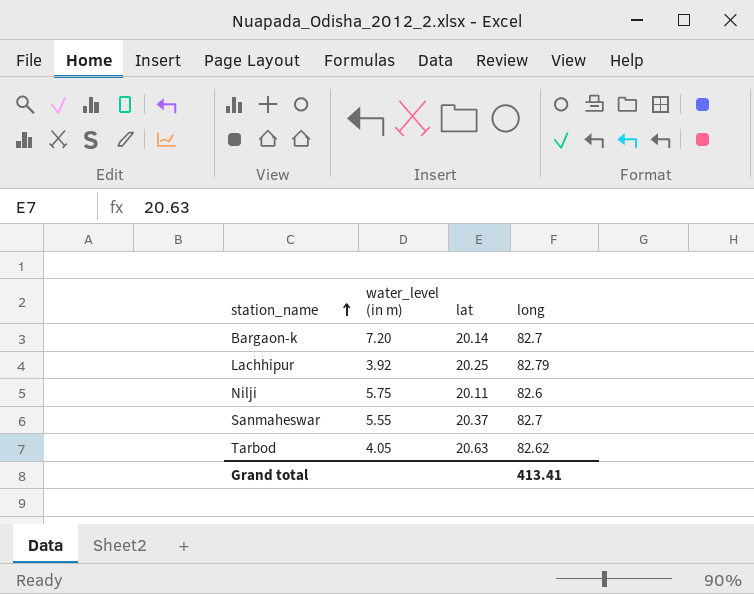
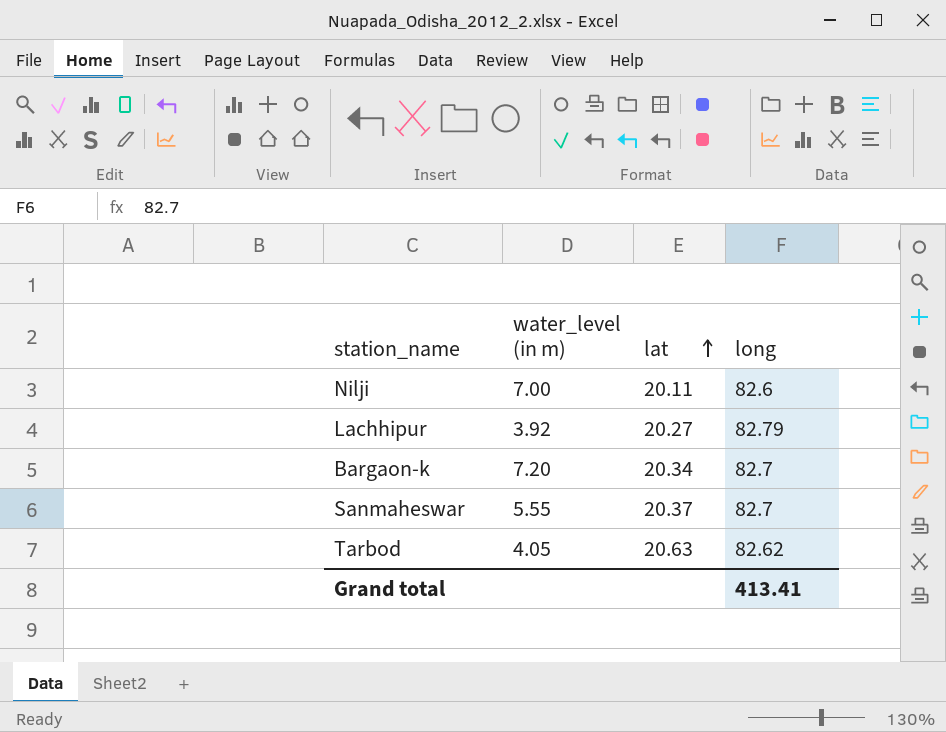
row order: station_name ascending -> lat ascending
Nilji | water_level (in m): 5.75 -> 7.00
Lachhipur | lat: 20.25 -> 20.27
Bargaon-k | lat: 20.14 -> 20.34

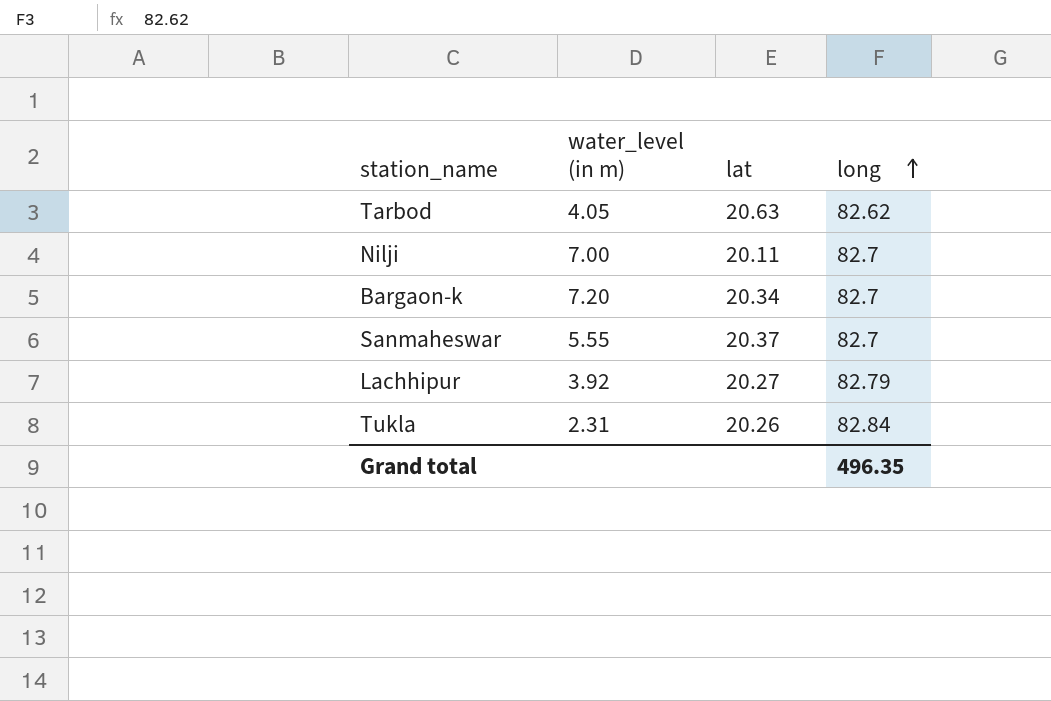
row order: lat ascending -> long ascending
Nilji | long: 82.6 -> 82.7
row Tukla: none -> 2.31 | 20.26 | 82.84
Grand total | long: 413.41 -> 496.35

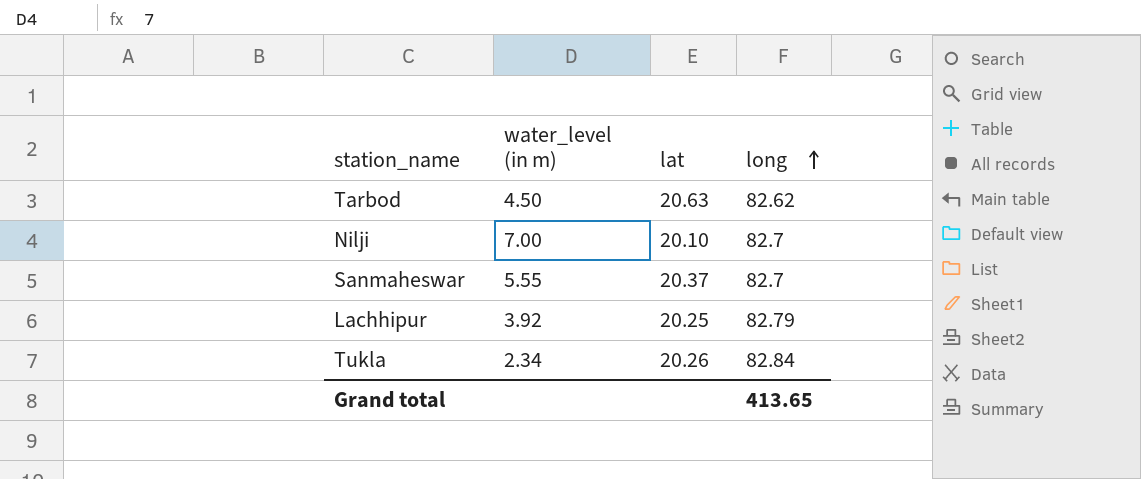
row Bargaon-k: 7.20 | 20.34 | 82.7 -> none
Tarbod | water_level (in m): 4.05 -> 4.50
Nilji | lat: 20.11 -> 20.10
Lachhipur | lat: 20.27 -> 20.25
Tukla | water_level (in m): 2.31 -> 2.34
Grand total | long: 496.35 -> 413.65

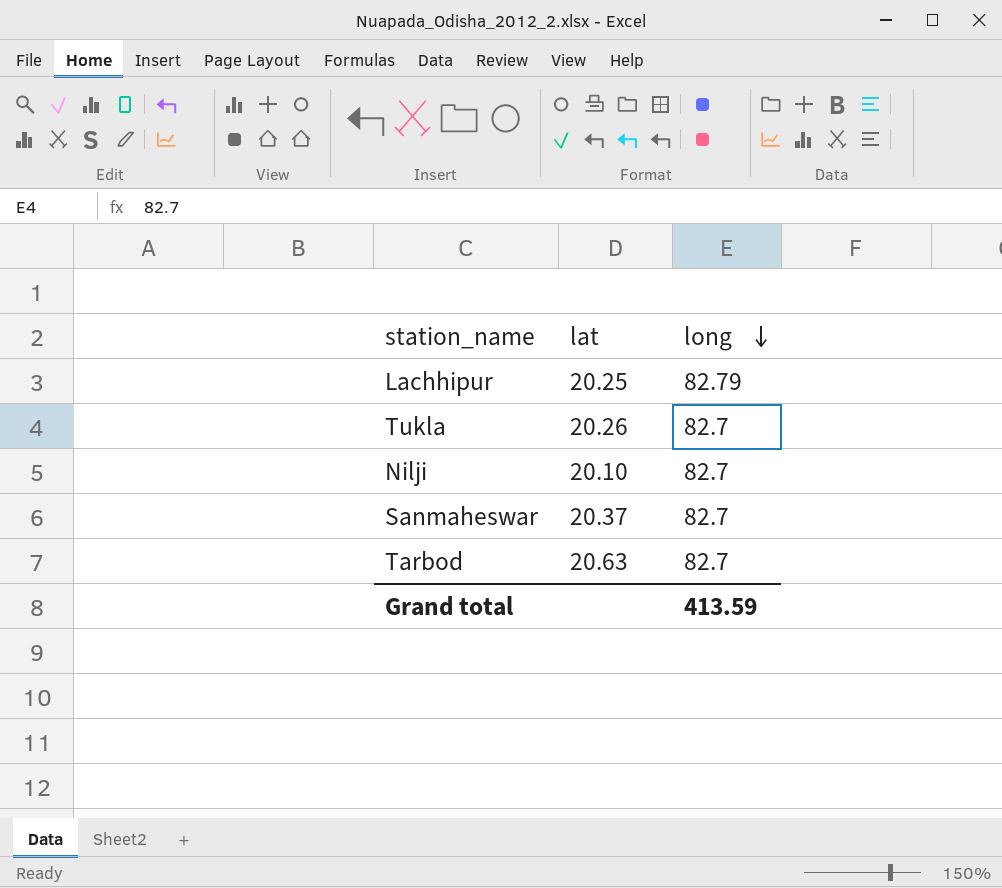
row order: long ascending -> long descending
column water_level (in m) | position: 2 -> none
Tukla | long: 82.84 -> 82.7
Tarbod | long: 82.62 -> 82.7
Grand total | long: 413.65 -> 413.59

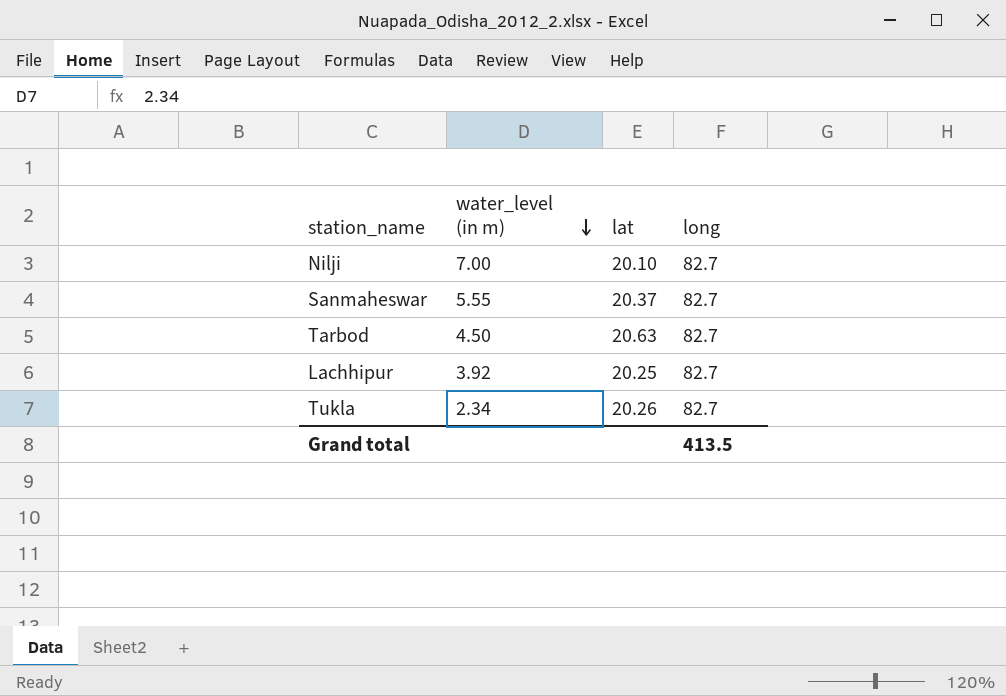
row order: long descending -> water_level (in m) descending
column water_level (in m) | position: none -> 2
Lachhipur | long: 82.79 -> 82.7
Grand total | long: 413.59 -> 413.5

